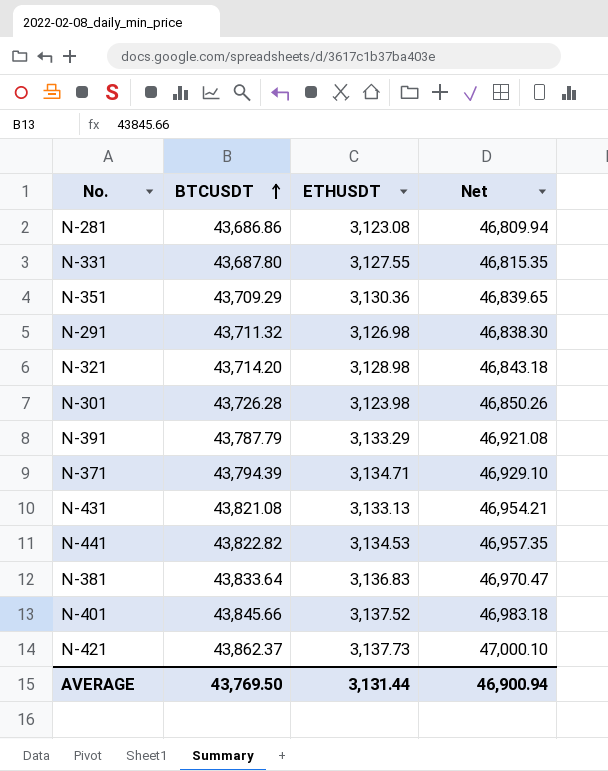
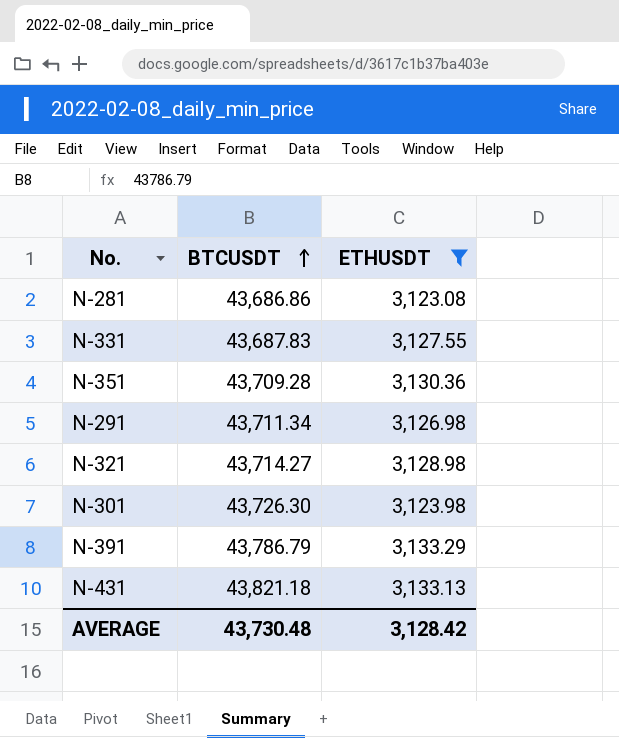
filter: none -> ETHUSDT <= 3,133.29
column Net | formula: [BTCUSDT] + [ETHUSDT] -> none
N-331 | BTCUSDT: 43,687.80 -> 43,687.83
N-351 | BTCUSDT: 43,709.29 -> 43,709.28
N-291 | BTCUSDT: 43,711.32 -> 43,711.34
N-321 | BTCUSDT: 43,714.20 -> 43,714.27
N-301 | BTCUSDT: 43,726.28 -> 43,726.30
N-391 | BTCUSDT: 43,787.79 -> 43,786.79
N-431 | BTCUSDT: 43,821.08 -> 43,821.18
AVERAGE | BTCUSDT: 43,769.50 -> 43,730.48
AVERAGE | ETHUSDT: 3,131.44 -> 3,128.42

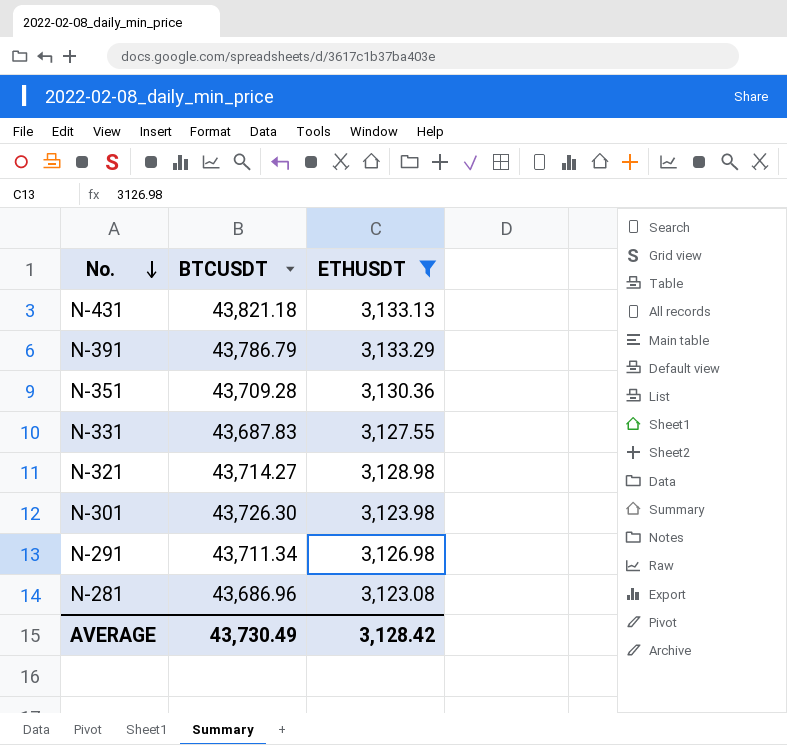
row order: BTCUSDT ascending -> No. descending
N-281 | BTCUSDT: 43,686.86 -> 43,686.96
AVERAGE | BTCUSDT: 43,730.48 -> 43,730.49

